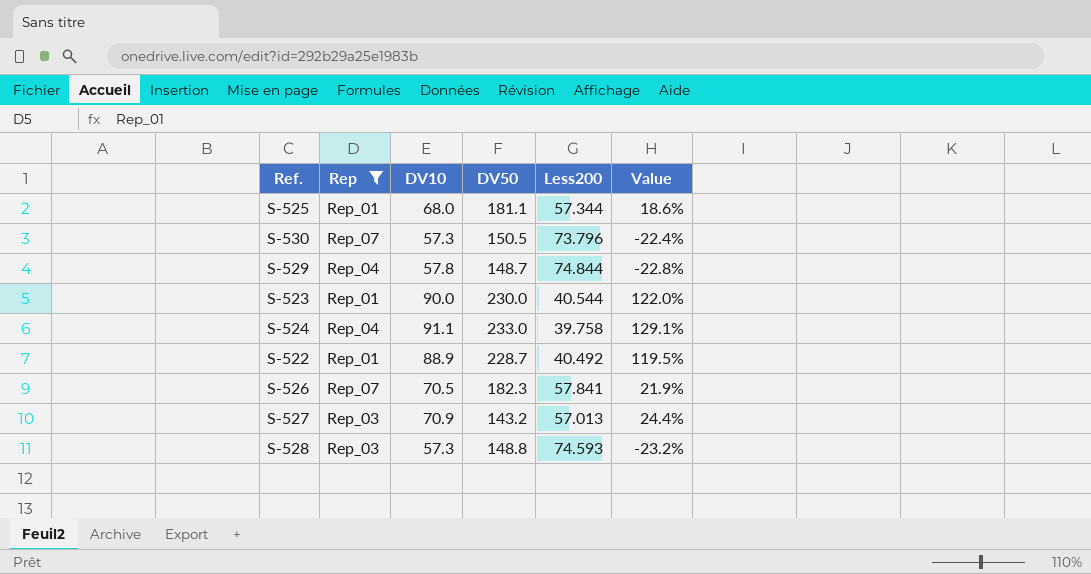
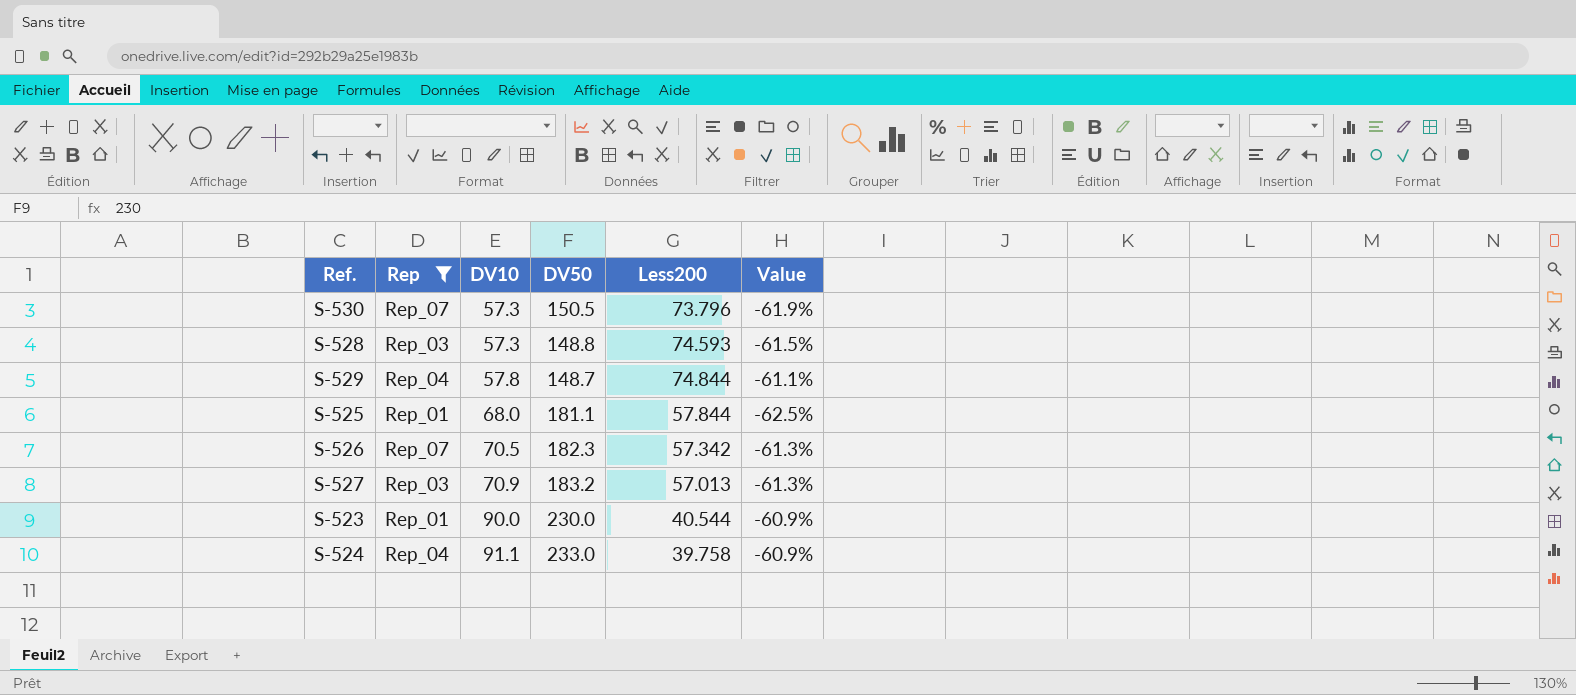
row order: none -> DV10 ascending
column Value | formula: ([DV10] - [Less200]) / [Less200] -> ([DV10] - [DV50]) / [DV50]
row S-522: Rep_01 | 88.9 | 228.7 | 40.492 | 119.5% -> none
S-525 | Less200: 57.344 -> 57.844
S-526 | Less200: 57.841 -> 57.342
S-527 | DV50: 143.2 -> 183.2

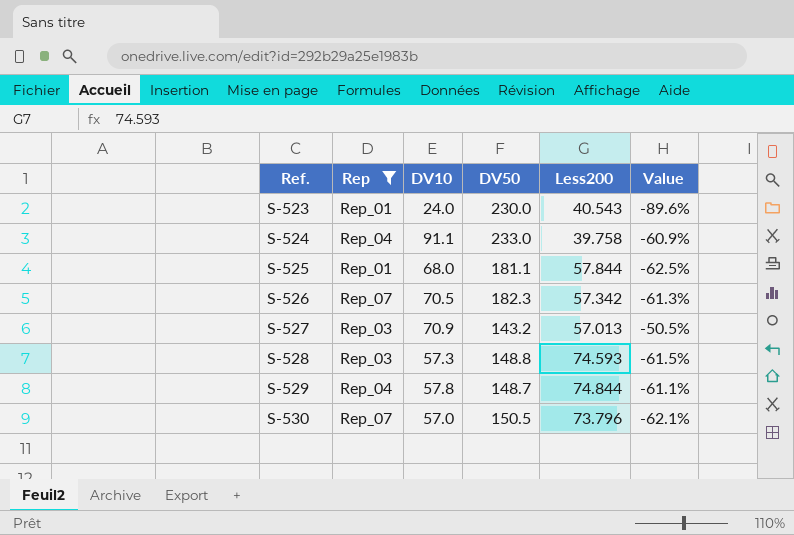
row order: DV10 ascending -> Ref. ascending
S-523 | DV10: 90.0 -> 24.0
S-523 | Less200: 40.544 -> 40.543
S-523 | Value: -60.9% -> -89.6%
S-527 | DV50: 183.2 -> 143.2
S-527 | Value: -61.3% -> -50.5%
S-530 | DV10: 57.3 -> 57.0
S-530 | Value: -61.9% -> -62.1%

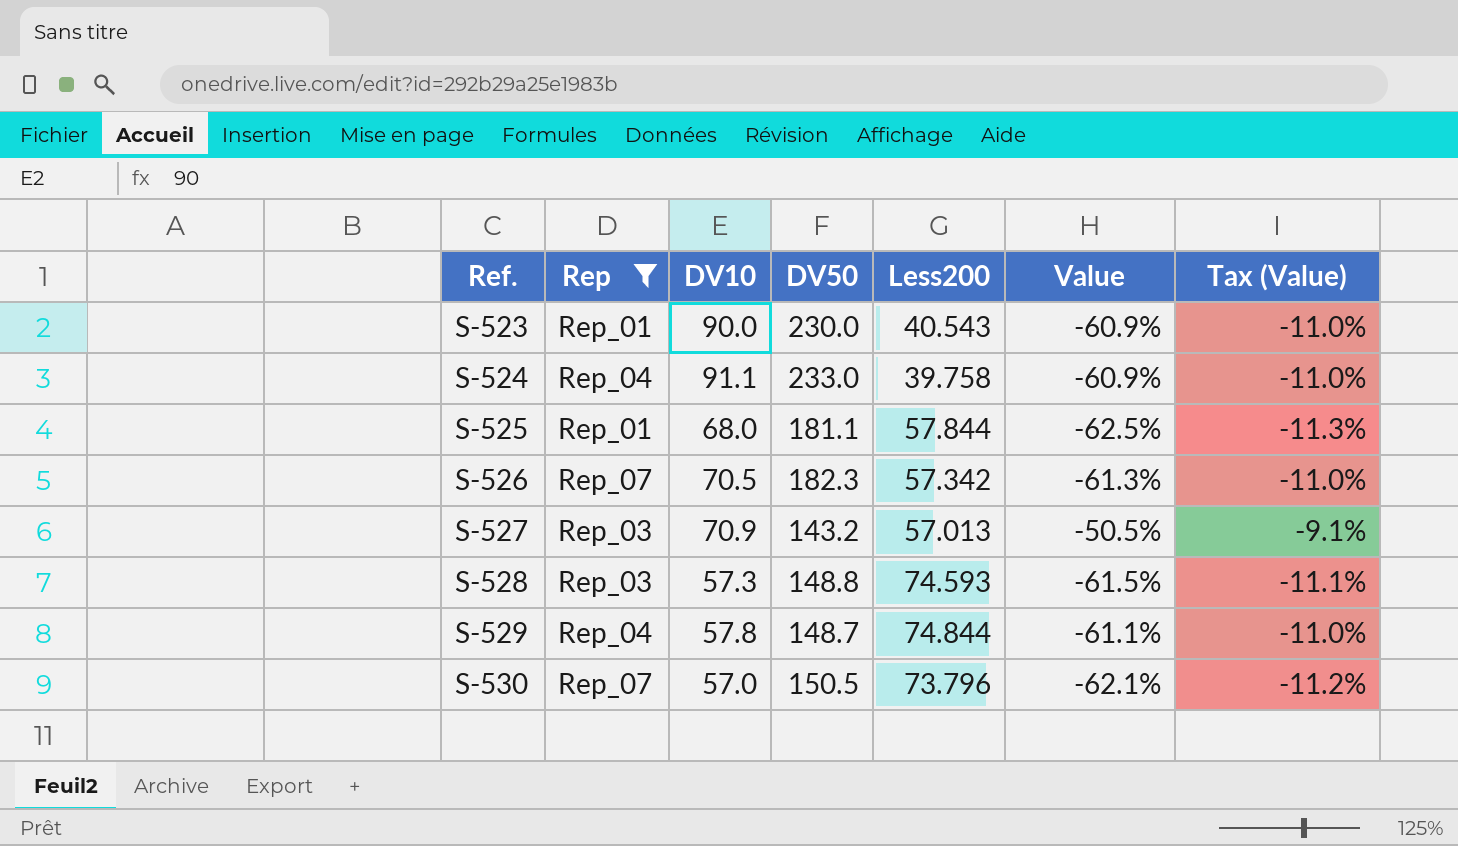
column Tax (Value) | formula: none -> [Value] * 0.18
S-523 | DV10: 24.0 -> 90.0
S-523 | Value: -89.6% -> -60.9%

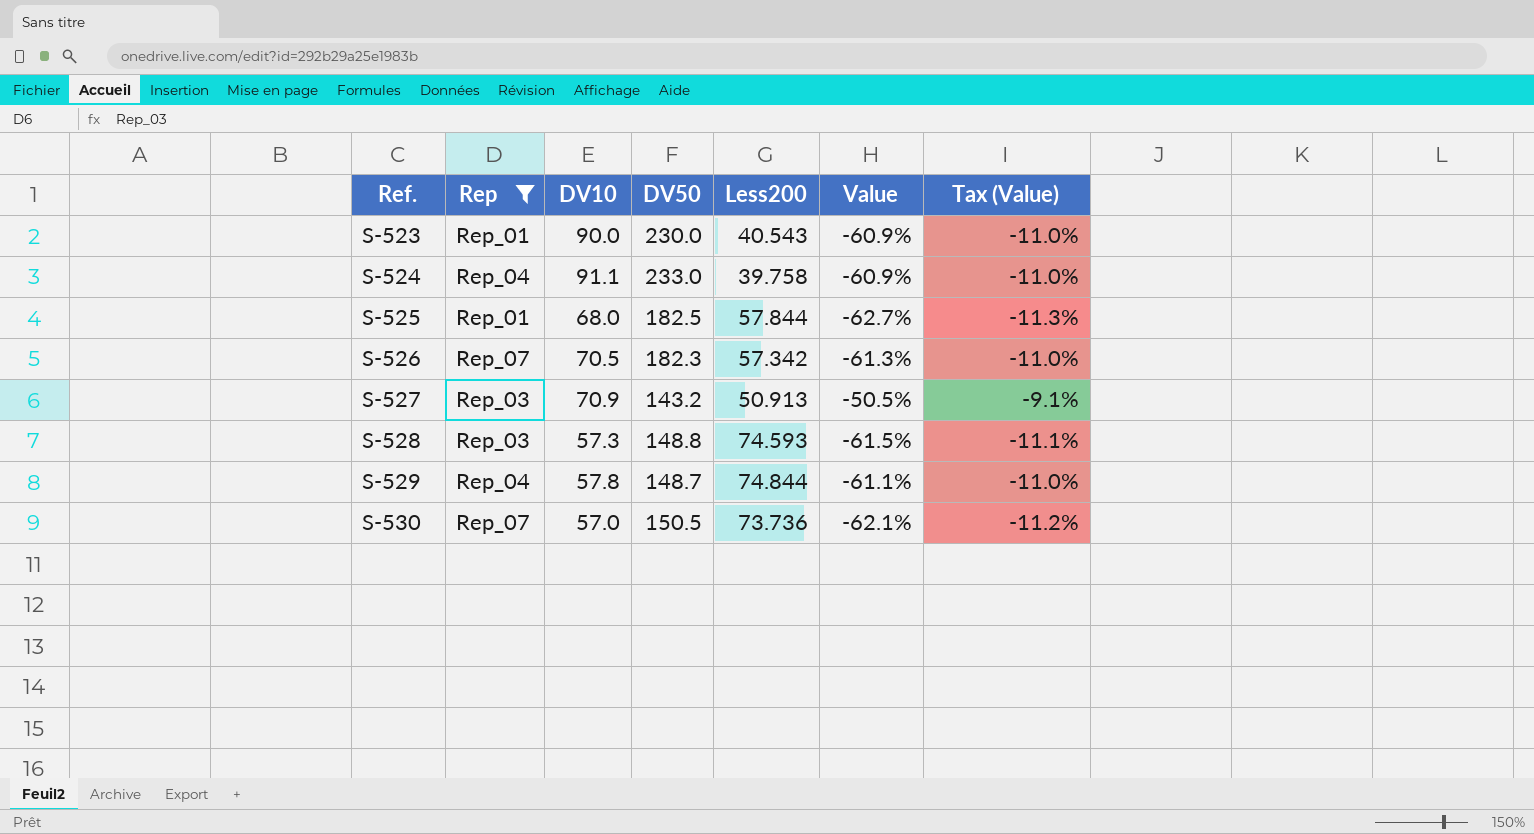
S-525 | DV50: 181.1 -> 182.5
S-525 | Value: -62.5% -> -62.7%
S-527 | Less200: 57.013 -> 50.913
S-530 | Less200: 73.796 -> 73.736

